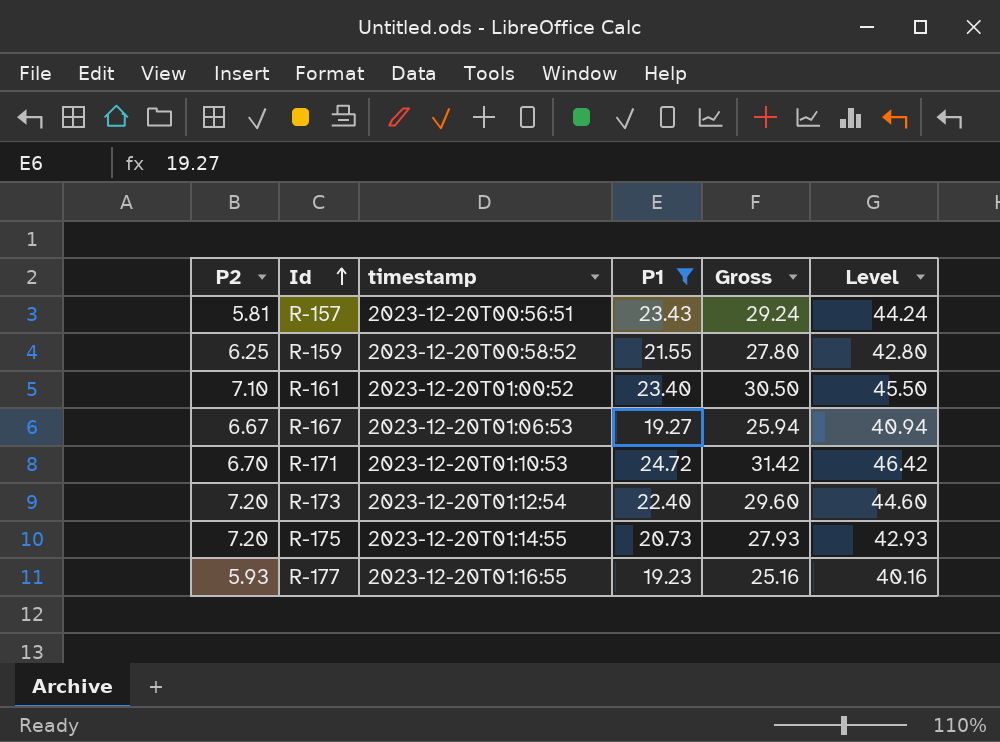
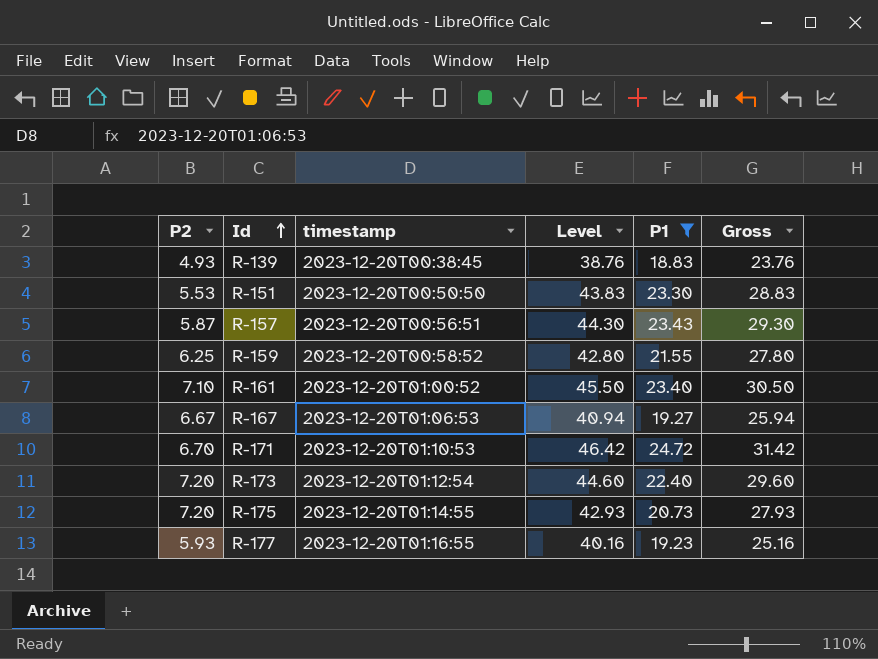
column Level | position: 6 -> 4
row R-139: none -> 4.93 | 2023-12-20T00:38:45 | 38.76 | 18.83 | 23.76
row R-151: none -> 5.53 | 2023-12-20T00:50:50 | 43.83 | 23.30 | 28.83
R-157 | P2: 5.81 -> 5.87
R-157 | Level: 44.24 -> 44.30
R-157 | Gross: 29.24 -> 29.30

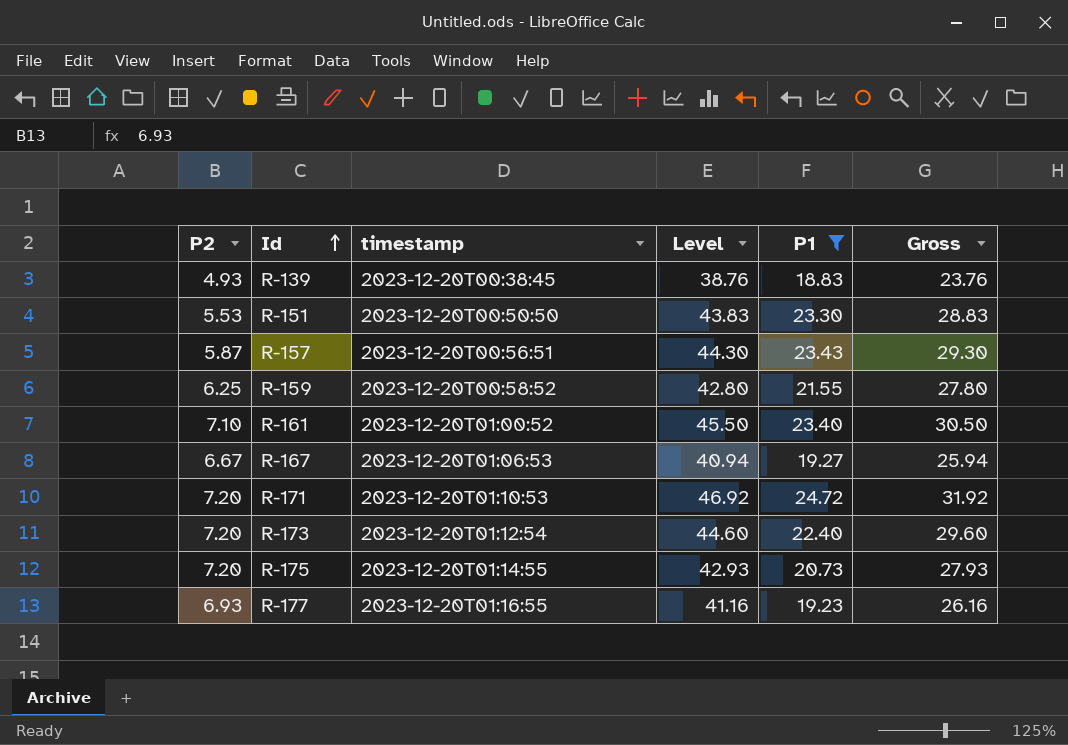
R-171 | P2: 6.70 -> 7.20
R-171 | Level: 46.42 -> 46.92
R-171 | Gross: 31.42 -> 31.92
R-177 | P2: 5.93 -> 6.93
R-177 | Level: 40.16 -> 41.16
R-177 | Gross: 25.16 -> 26.16

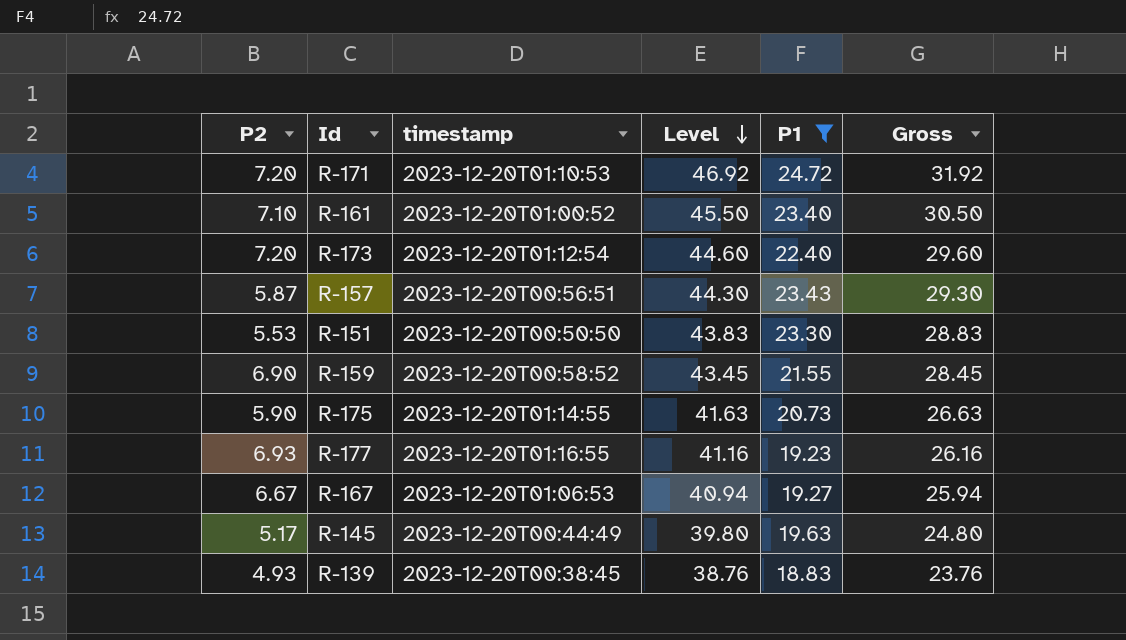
row order: Id ascending -> Level descending
R-159 | P2: 6.25 -> 6.90
R-159 | Level: 42.80 -> 43.45
R-159 | Gross: 27.80 -> 28.45
R-175 | P2: 7.20 -> 5.90
R-175 | Level: 42.93 -> 41.63
R-175 | Gross: 27.93 -> 26.63
row R-145: none -> 5.17 | 2023-12-20T00:44:49 | 39.80 | 19.63 | 24.80

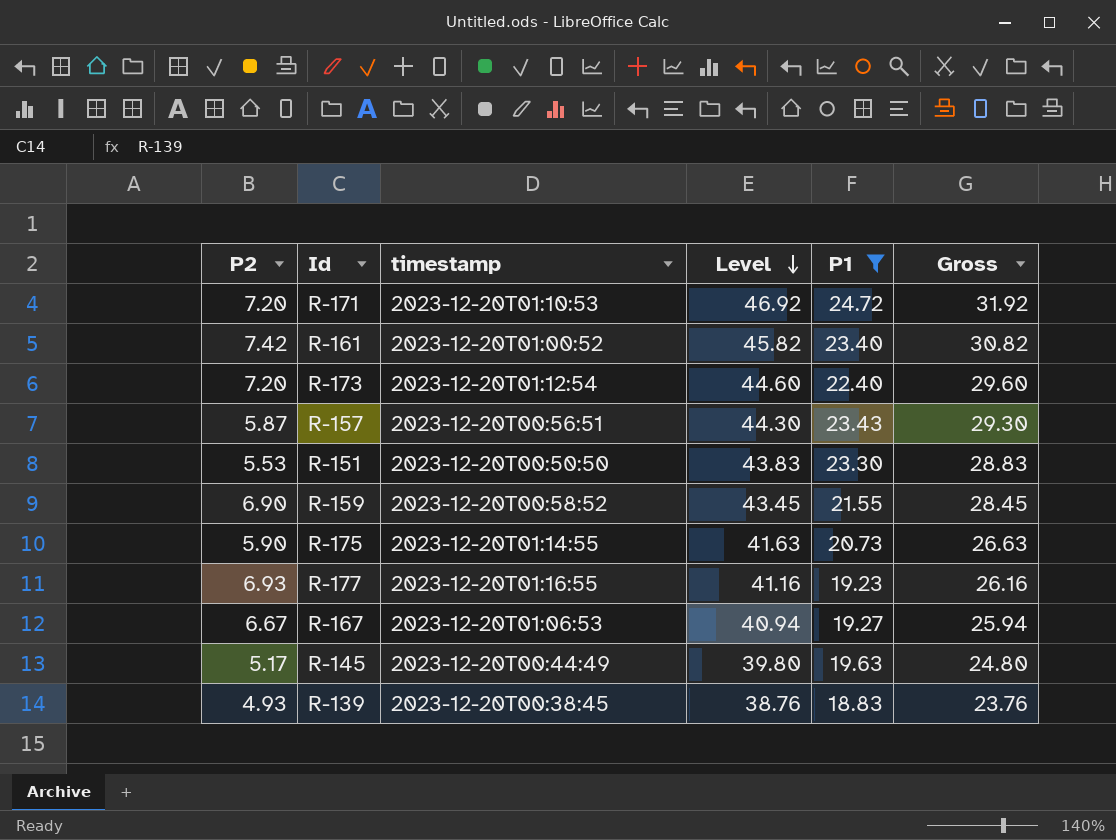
R-161 | P2: 7.10 -> 7.42
R-161 | Level: 45.50 -> 45.82
R-161 | Gross: 30.50 -> 30.82

